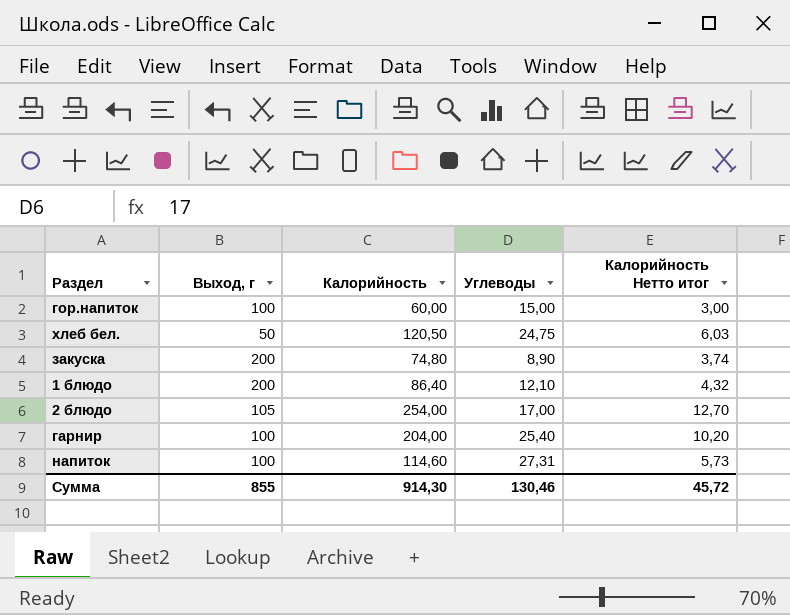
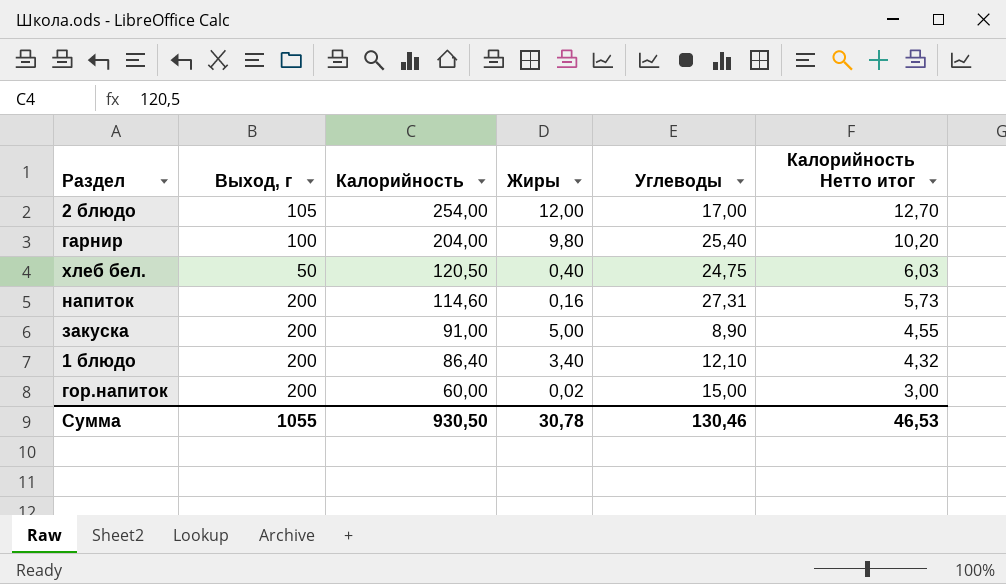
row order: none -> Калорийность descending
column Жиры | position: none -> 4
напиток | Выход, г: 100 -> 200
закуска | Калорийность: 74,80 -> 91,00
закуска | Калорийность Нетто итог: 3,74 -> 4,55
гор.напиток | Выход, г: 100 -> 200
Сумма | Выход, г: 855 -> 1055
Сумма | Калорийность: 914,30 -> 930,50
Сумма | Калорийность Нетто итог: 45,72 -> 46,53

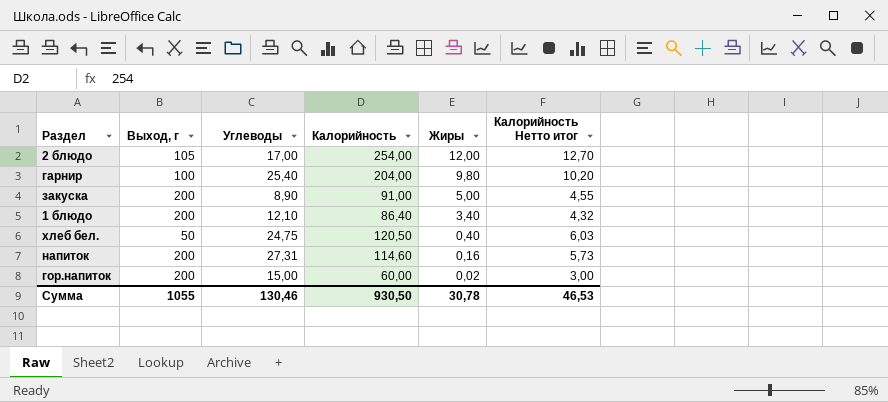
row order: Калорийность descending -> Жиры descending
column Углеводы | position: 5 -> 3

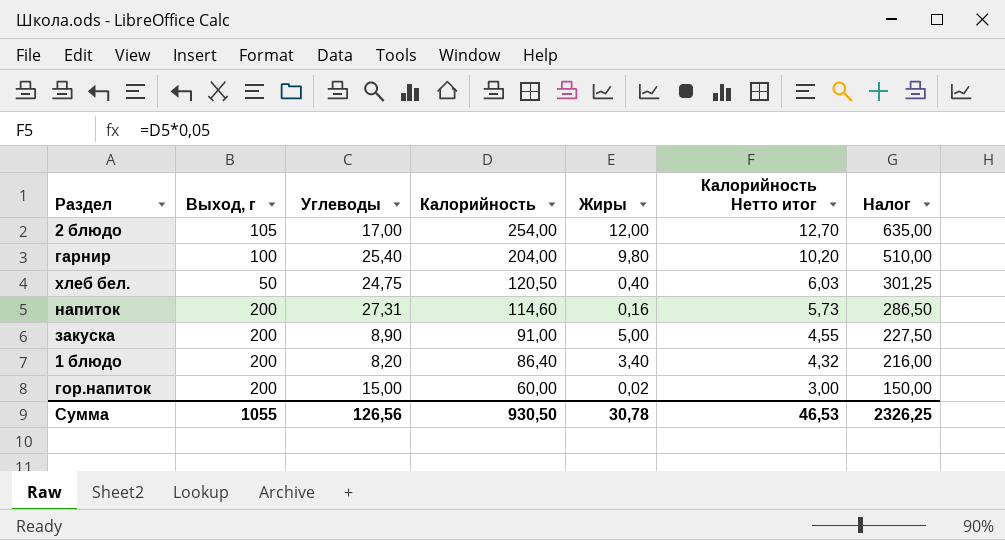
row order: Жиры descending -> Калорийность descending
column Налог | formula: none -> [Калорийность] * 2,5
1 блюдо | Углеводы: 12,10 -> 8,20
Сумма | Углеводы: 130,46 -> 126,56

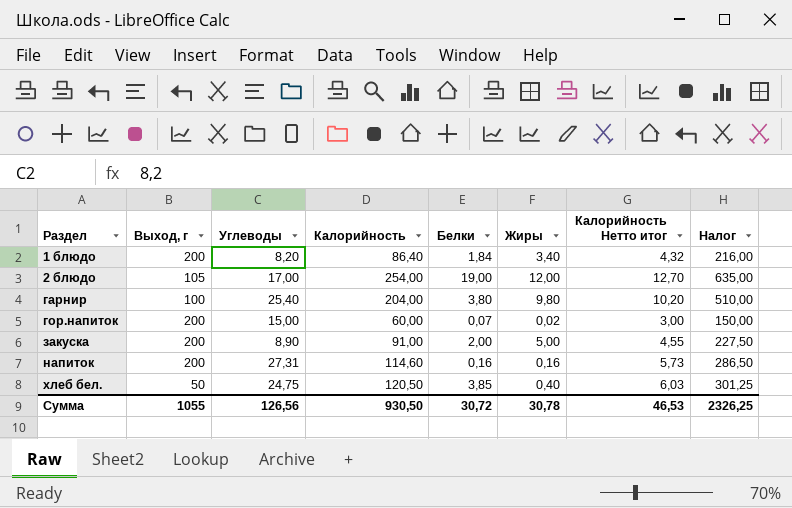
row order: Калорийность descending -> Раздел ascending
column Белки | position: none -> 5

